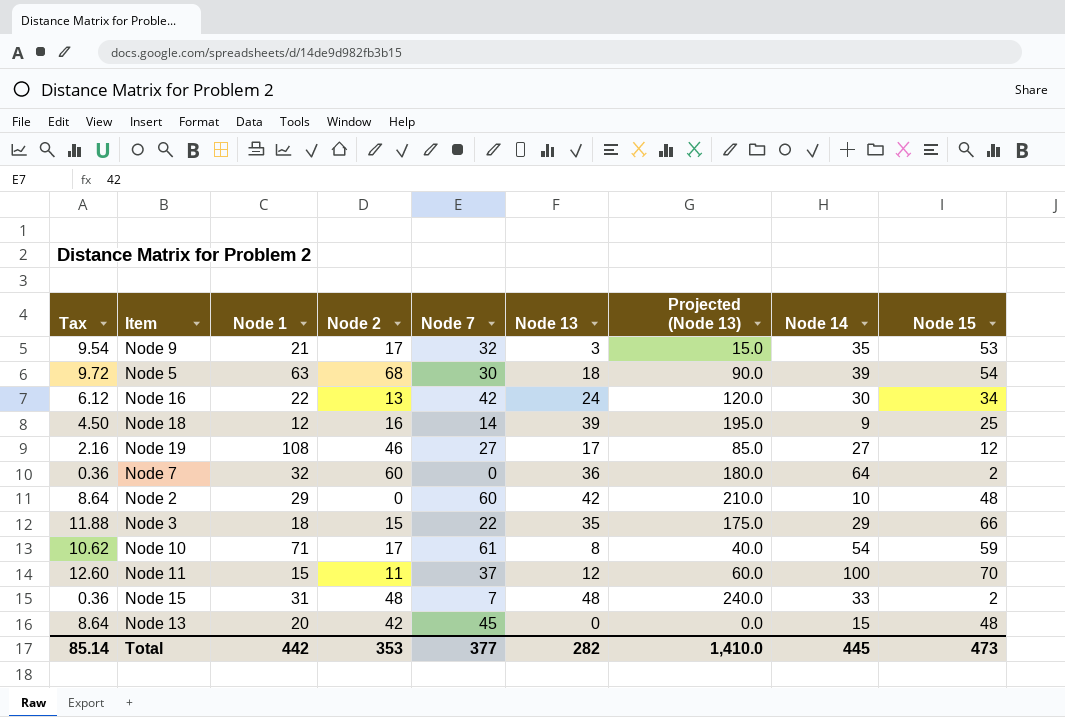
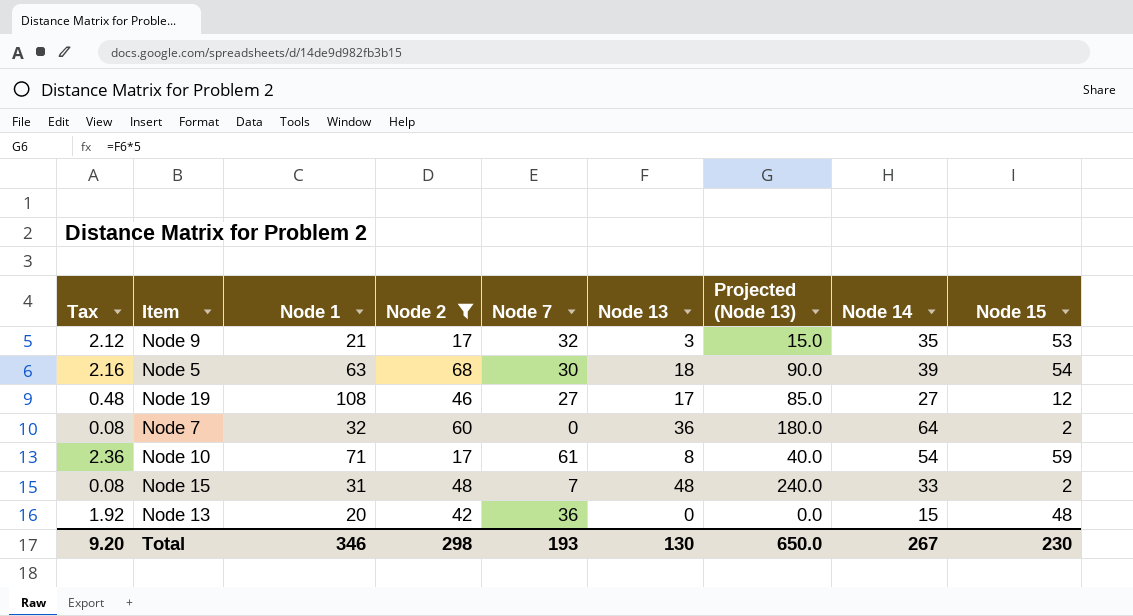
filter: none -> Node 2 >= 17
column Tax | formula: [Node 15] * 0.18 -> [Node 15] * 0.04
Node 13 | Node 7: 45 -> 36
Total | Tax: 85.14 -> 9.20
Total | Node 1: 442 -> 346
Total | Node 2: 353 -> 298
Total | Node 7: 377 -> 193
Total | Node 13: 282 -> 130
Total | Projected (Node 13): 1,410.0 -> 650.0
Total | Node 14: 445 -> 267
Total | Node 15: 473 -> 230

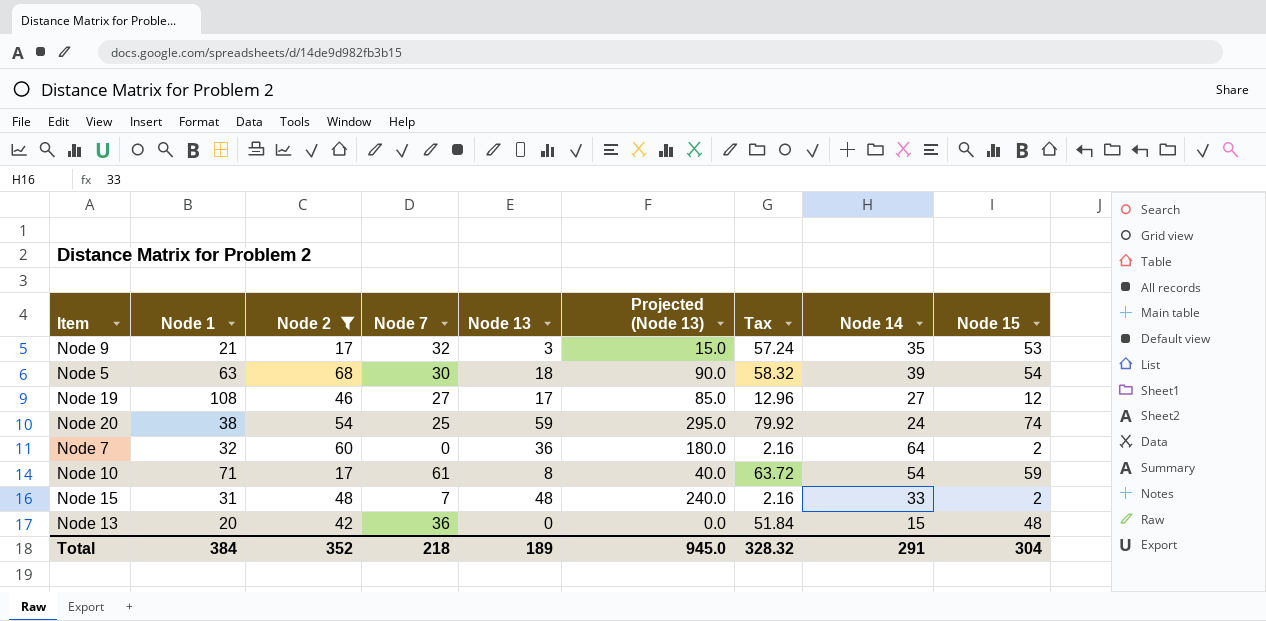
column Tax | formula: [Node 15] * 0.04 -> [Node 15] * 1.08
column Tax | position: 1 -> 7
row Node 20: none -> 38 | 54 | 25 | 59 | 295.0 | 79.92 | 24 | 74
Total | Node 1: 346 -> 384
Total | Node 2: 298 -> 352
Total | Node 7: 193 -> 218
Total | Node 13: 130 -> 189
Total | Projected (Node 13): 650.0 -> 945.0
Total | Tax: 9.20 -> 328.32
Total | Node 14: 267 -> 291
Total | Node 15: 230 -> 304

